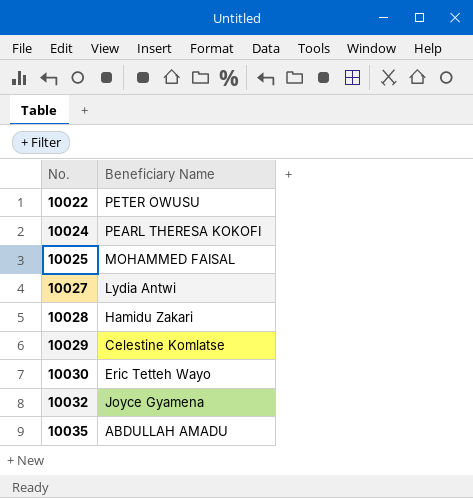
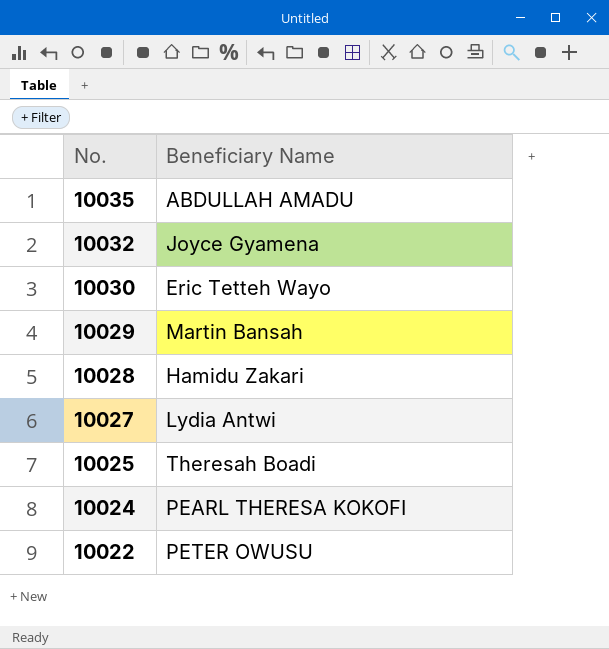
row order: No. ascending -> No. descending
10029 | Beneficiary Name: Celestine Komlatse -> Martin Bansah
10025 | Beneficiary Name: MOHAMMED FAISAL -> Theresah Boadi

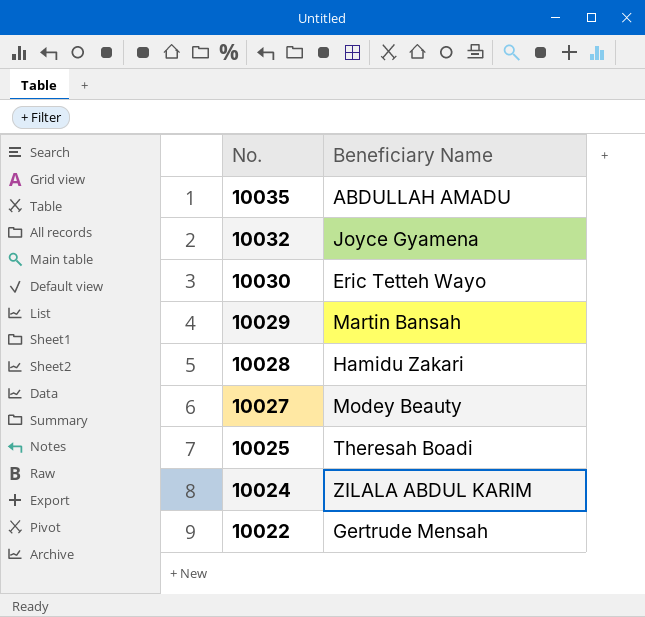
10027 | Beneficiary Name: Lydia Antwi -> Modey Beauty
10024 | Beneficiary Name: PEARL THERESA KOKOFI -> ZILALA ABDUL KARIM
10022 | Beneficiary Name: PETER OWUSU -> Gertrude Mensah

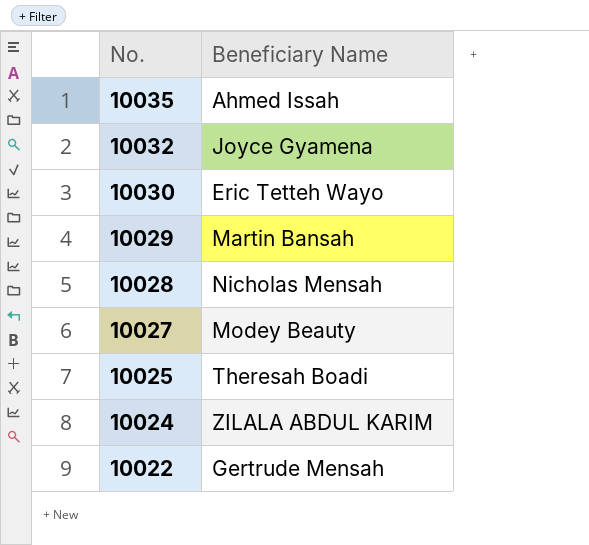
10035 | Beneficiary Name: ABDULLAH AMADU -> Ahmed Issah
10028 | Beneficiary Name: Hamidu Zakari -> Nicholas Mensah

